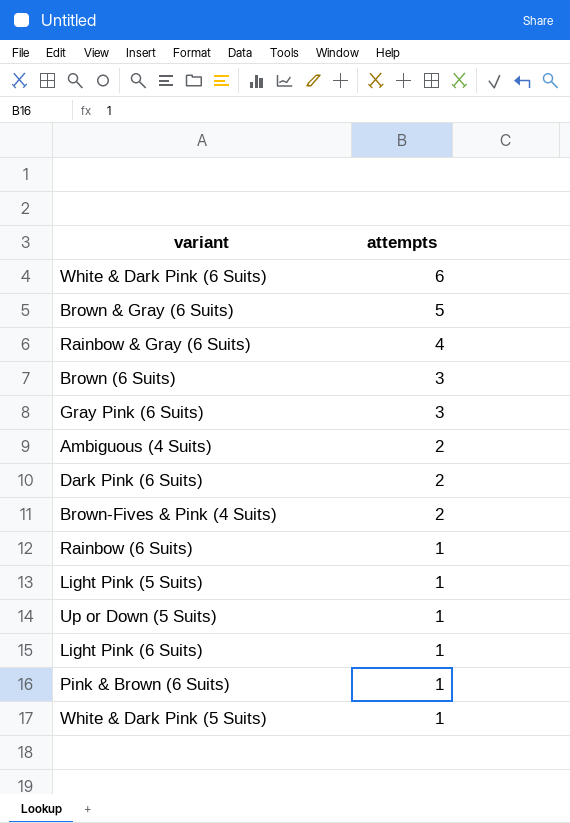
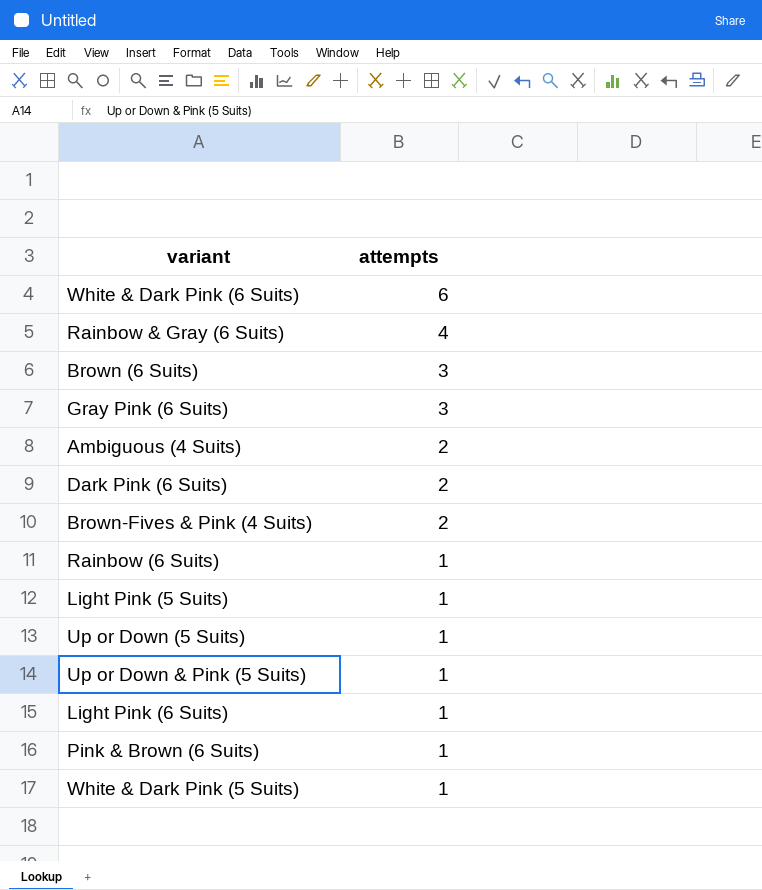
row Brown & Gray (6 Suits): 5 -> none
row Up or Down & Pink (5 Suits): none -> 1

